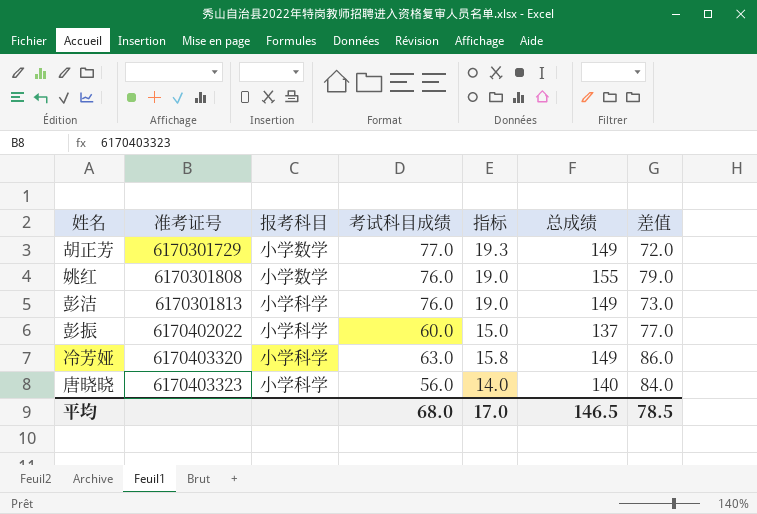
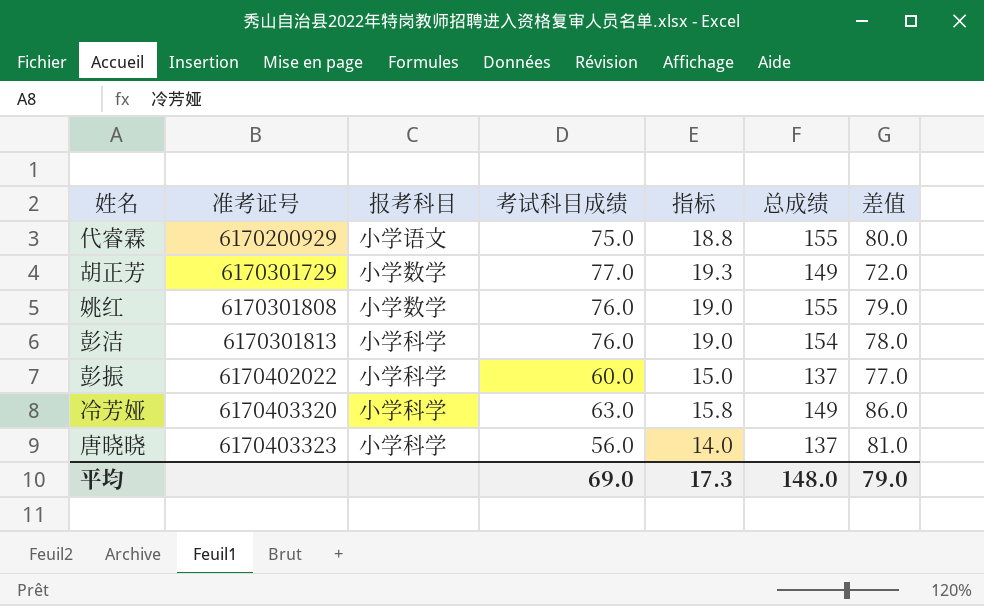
row 代睿霖: none -> 6170200929 | 小学语文 | 75.0 | 18.8 | 155 | 80.0
彭洁 | 总成绩: 149 -> 154
彭洁 | 差值: 73.0 -> 78.0
唐晓晓 | 总成绩: 140 -> 137
唐晓晓 | 差值: 84.0 -> 81.0
平均 | 考试科目成绩: 68.0 -> 69.0
平均 | 指标: 17.0 -> 17.3
平均 | 总成绩: 146.5 -> 148.0
平均 | 差值: 78.5 -> 79.0

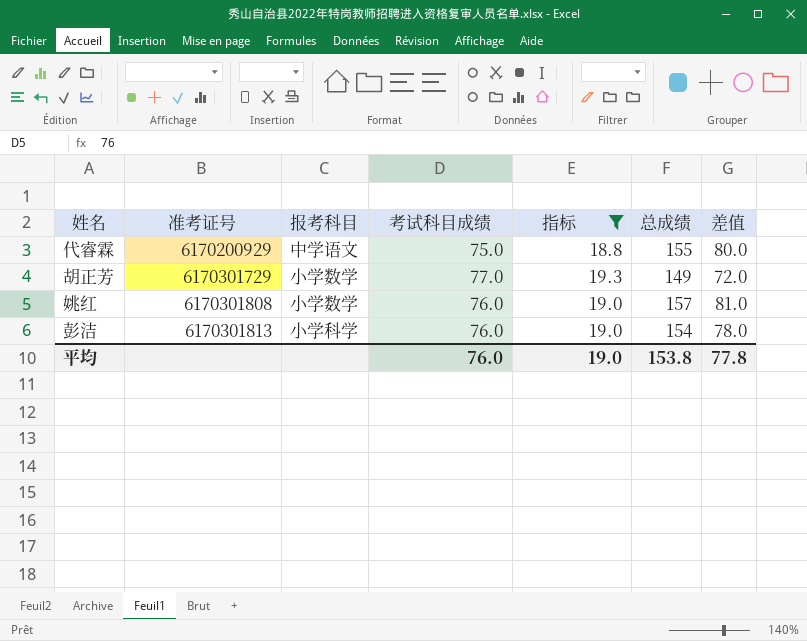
filter: none -> 指标 >= 18.8
代睿霖 | 报考科目: 小学语文 -> 中学语文
姚红 | 总成绩: 155 -> 157
姚红 | 差值: 79.0 -> 81.0
平均 | 考试科目成绩: 69.0 -> 76.0
平均 | 指标: 17.3 -> 19.0
平均 | 总成绩: 148.0 -> 153.8
平均 | 差值: 79.0 -> 77.8

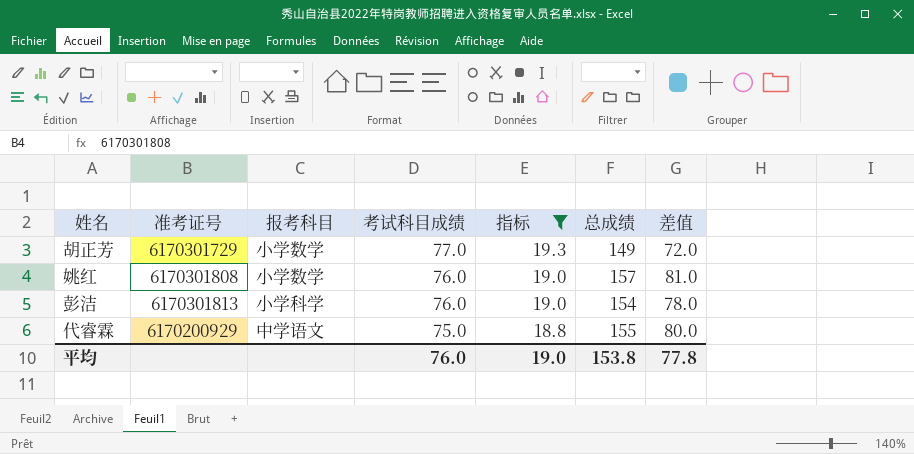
row order: 准考证号 ascending -> 考试科目成绩 descending

